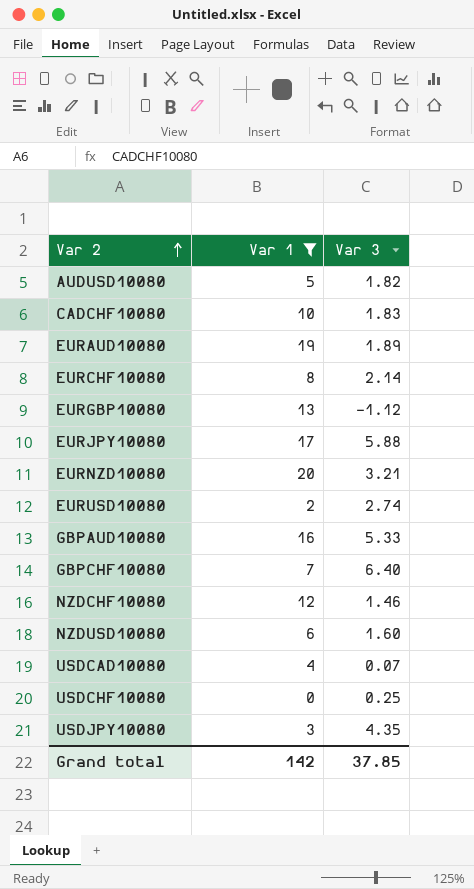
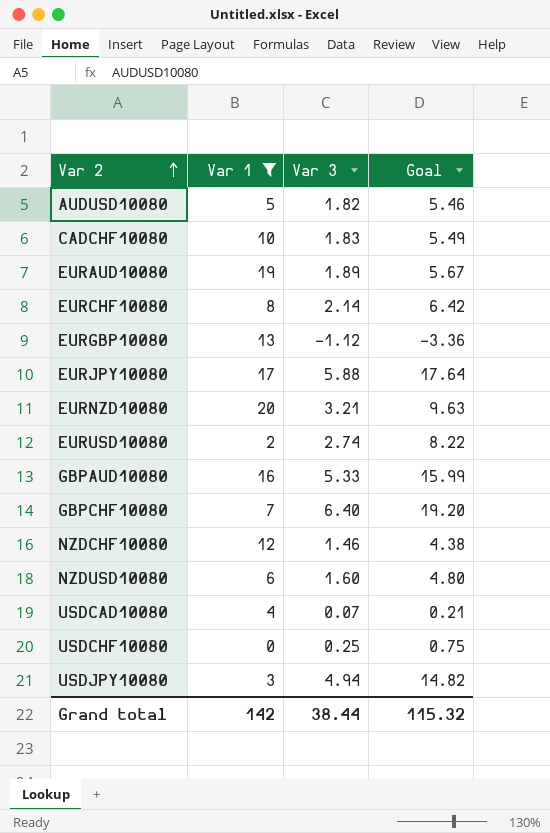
column Goal | formula: none -> [Var 3] * 3
USDJPY10080 | Var 3: 4.35 -> 4.94
Grand total | Var 3: 37.85 -> 38.44

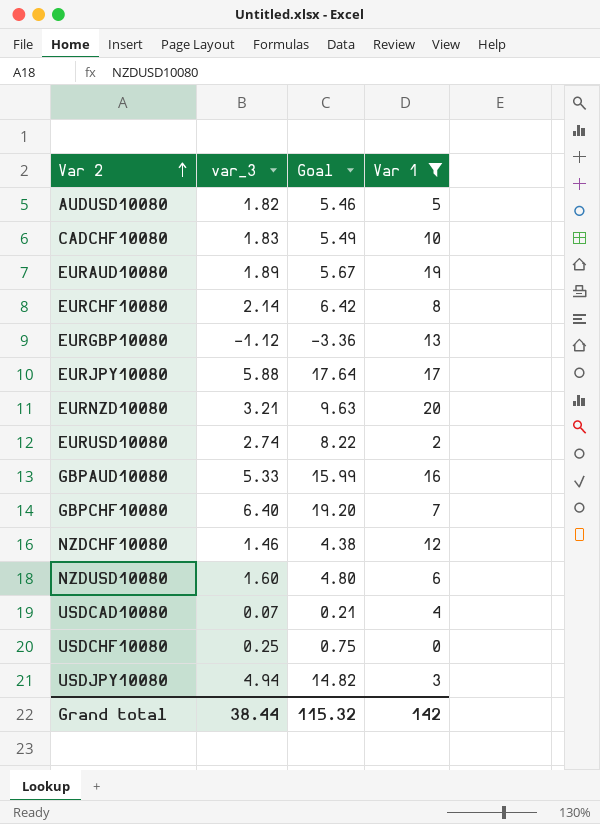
column name: Var 3 -> var_3
column Var 1 | position: 2 -> 4

